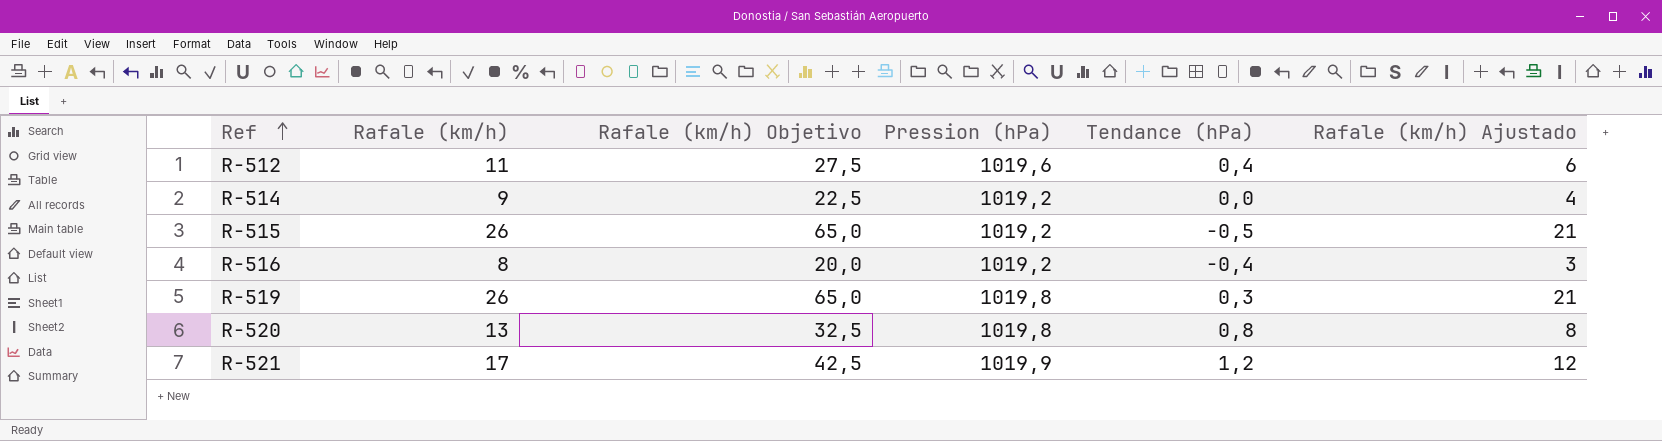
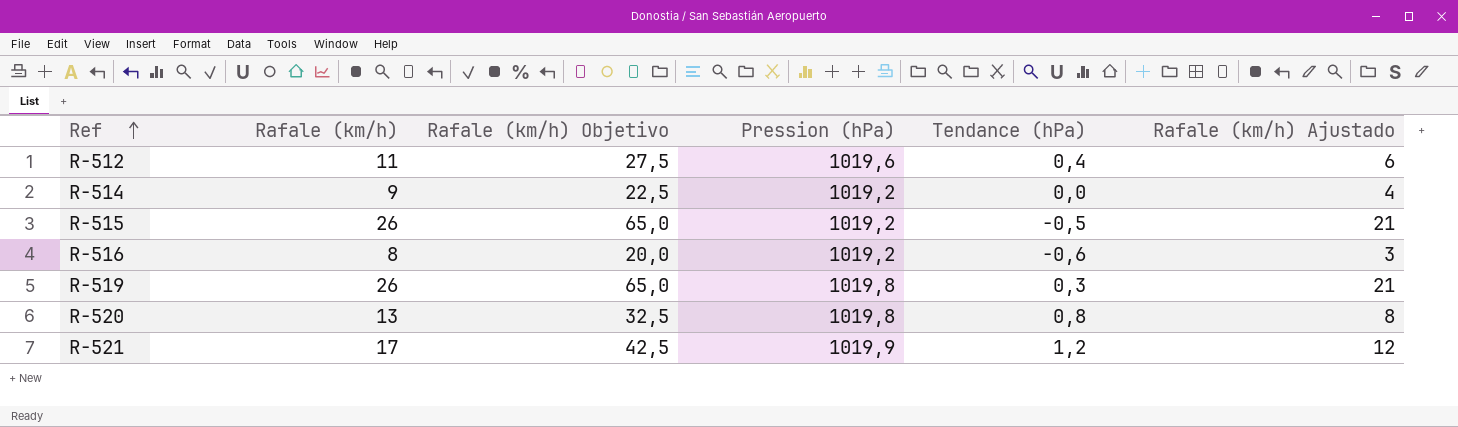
R-516 | Tendance (hPa): -0,4 -> -0,6

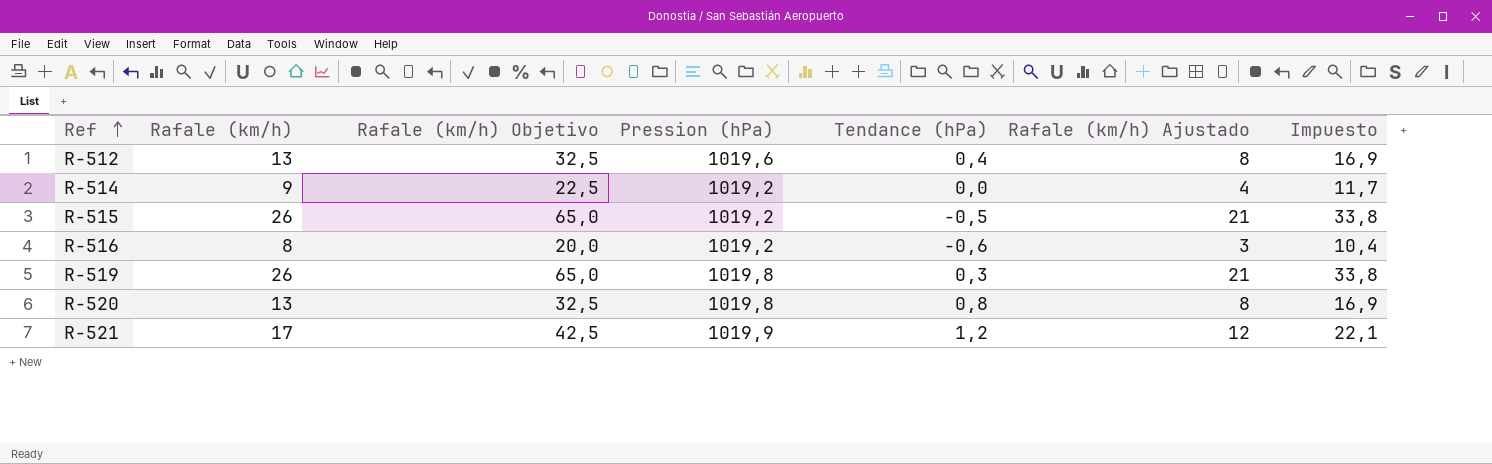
column Impuesto | formula: none -> [Rafale (km/h)] * 1,3
R-512 | Rafale (km/h): 11 -> 13
R-512 | Rafale (km/h) Objetivo: 27,5 -> 32,5
R-512 | Rafale (km/h) Ajustado: 6 -> 8

